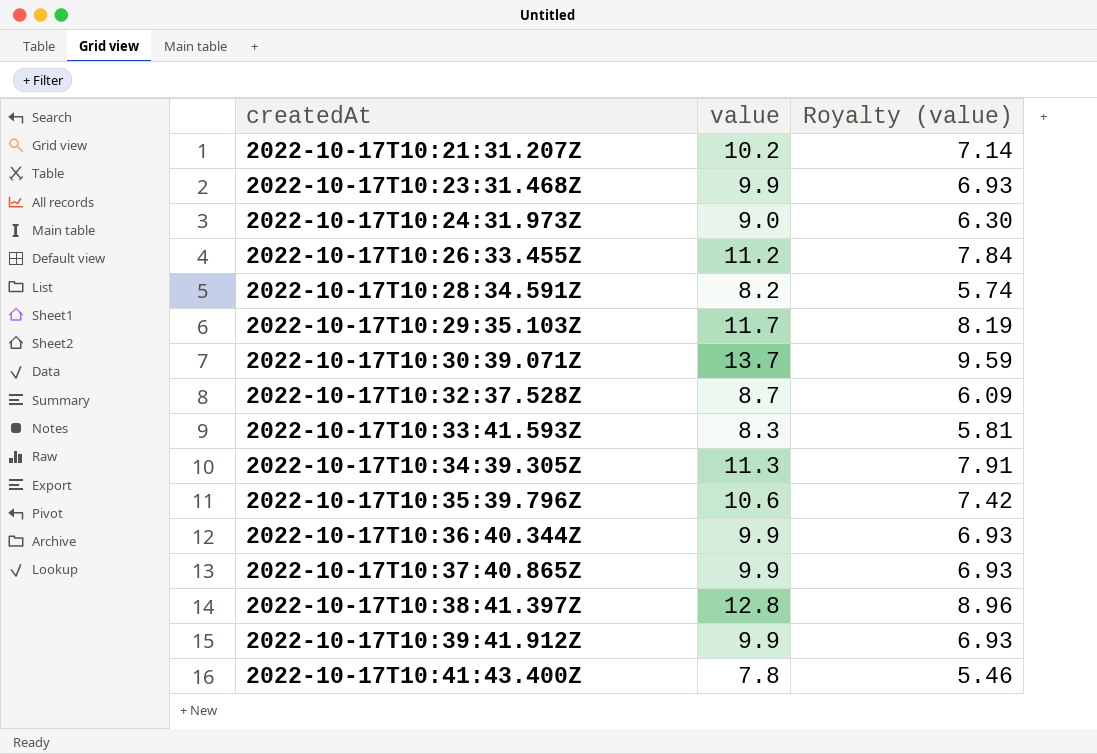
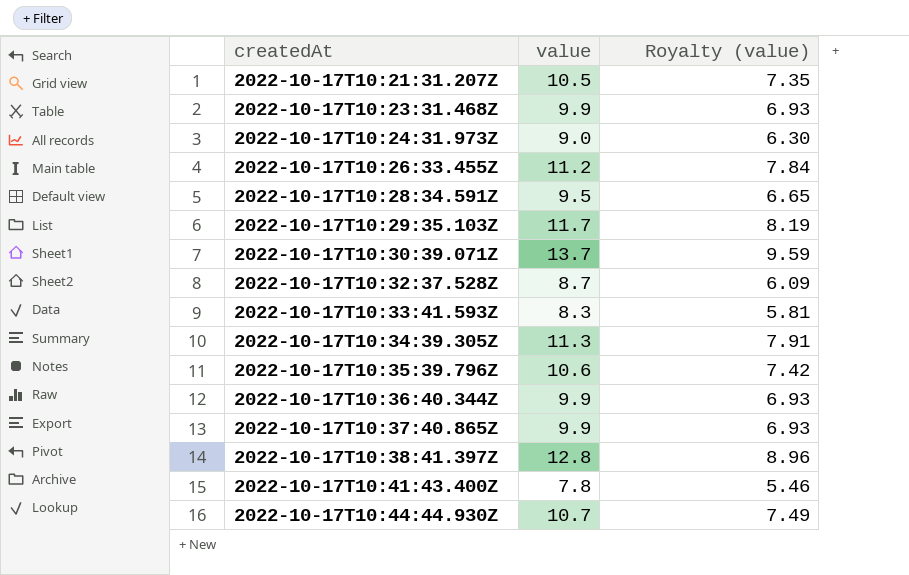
row 2022-10-17T10:39:41.912Z: 9.9 | 6.93 -> none
2022-10-17T10:21:31.207Z | value: 10.2 -> 10.5
2022-10-17T10:21:31.207Z | Royalty (value): 7.14 -> 7.35
2022-10-17T10:28:34.591Z | value: 8.2 -> 9.5
2022-10-17T10:28:34.591Z | Royalty (value): 5.74 -> 6.65
row 2022-10-17T10:44:44.930Z: none -> 10.7 | 7.49

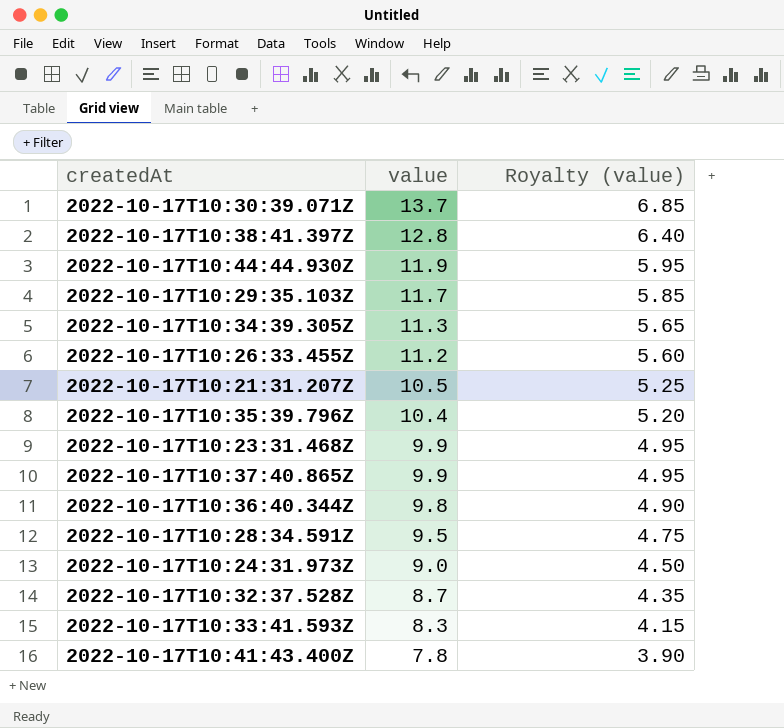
row order: createdAt ascending -> value descending
column Royalty (value) | formula: [value] * 0.7 -> [value] * 0.5
2022-10-17T10:44:44.930Z | value: 10.7 -> 11.9
2022-10-17T10:35:39.796Z | value: 10.6 -> 10.4
2022-10-17T10:36:40.344Z | value: 9.9 -> 9.8

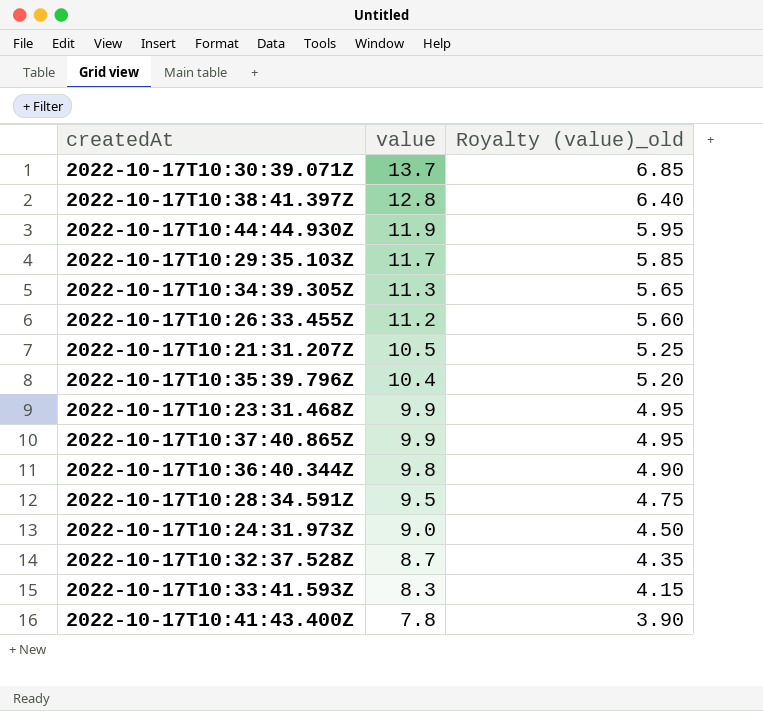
column name: Royalty (value) -> Royalty (value)_old

